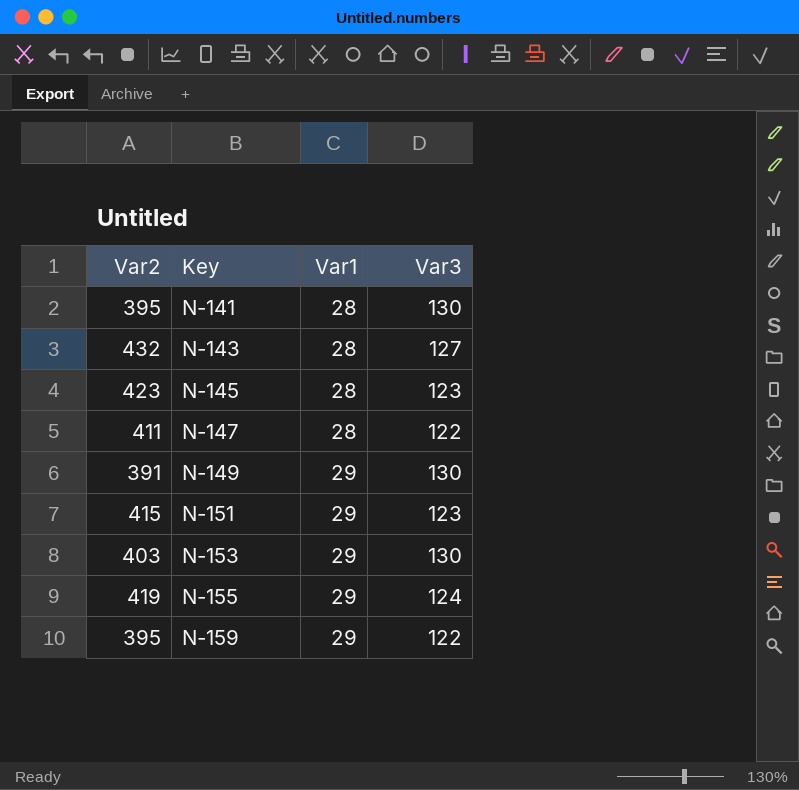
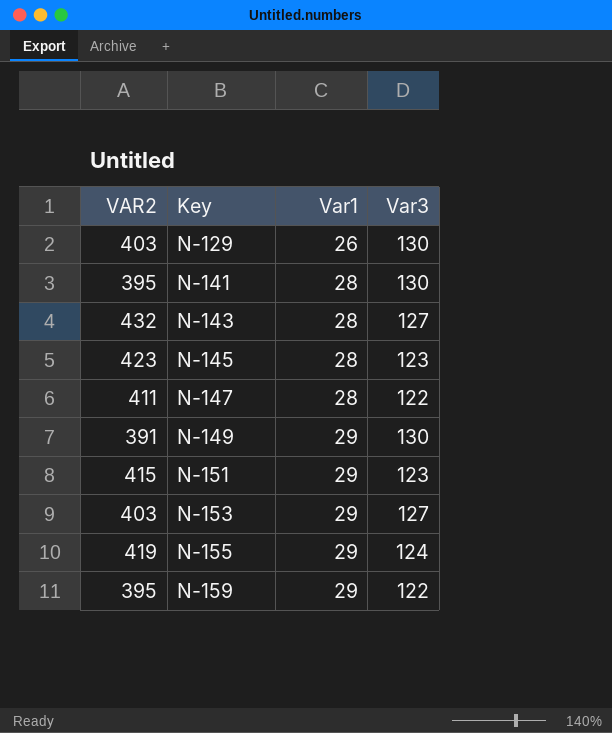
column name: Var2 -> VAR2
row N-129: none -> 403 | 26 | 130
N-153 | Var3: 130 -> 127

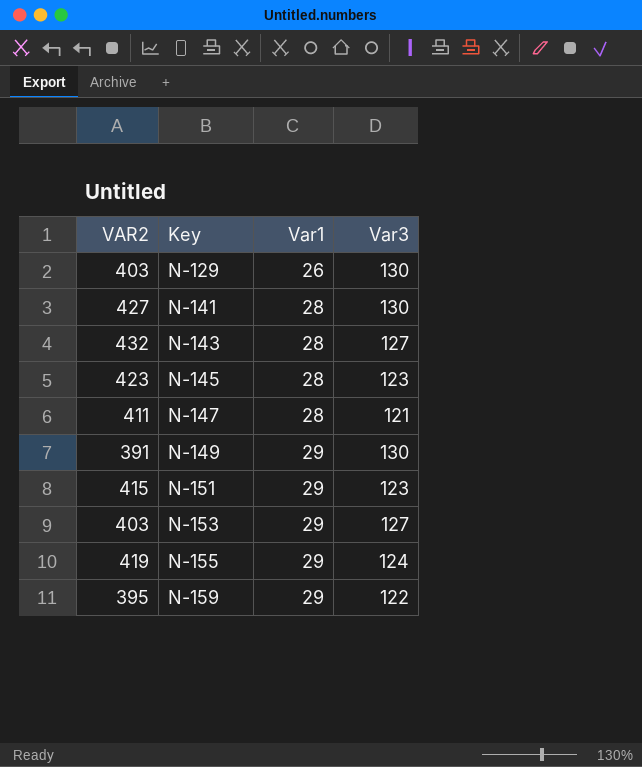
N-141 | VAR2: 395 -> 427
N-147 | Var3: 122 -> 121

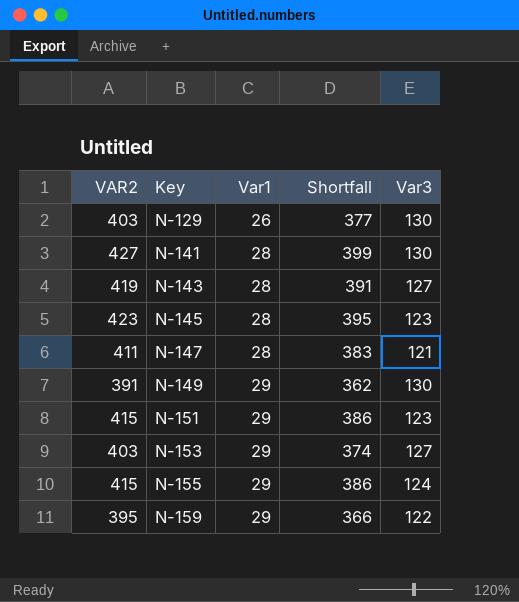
column Shortfall | formula: none -> [VAR2] - [Var1]
N-143 | VAR2: 432 -> 419
N-155 | VAR2: 419 -> 415

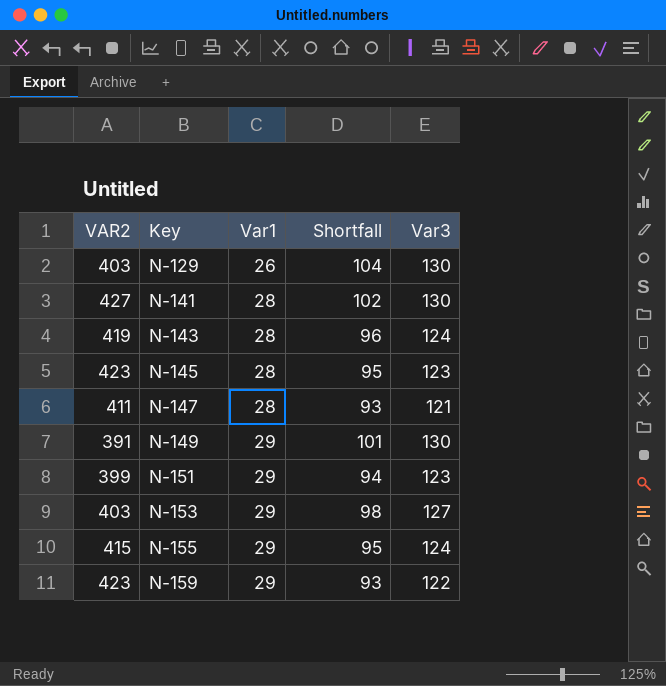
column Shortfall | formula: [VAR2] - [Var1] -> [Var3] - [Var1]
N-143 | Var3: 127 -> 124
N-151 | VAR2: 415 -> 399
N-159 | VAR2: 395 -> 423

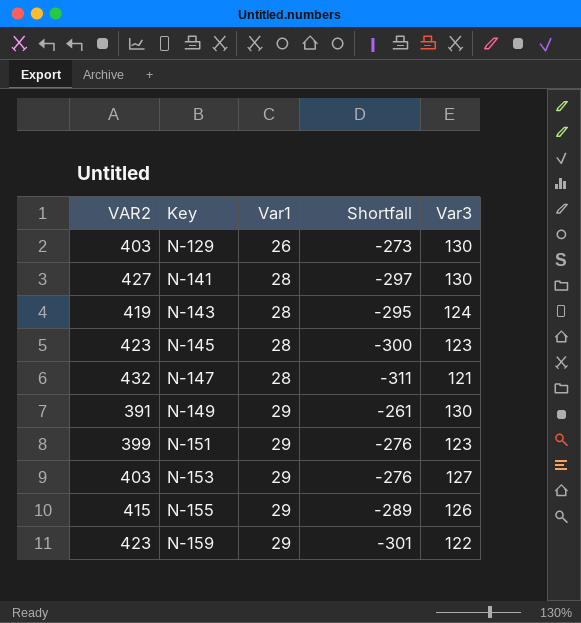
column Shortfall | formula: [Var3] - [Var1] -> [Var3] - [VAR2]
N-147 | VAR2: 411 -> 432
N-155 | Var3: 124 -> 126

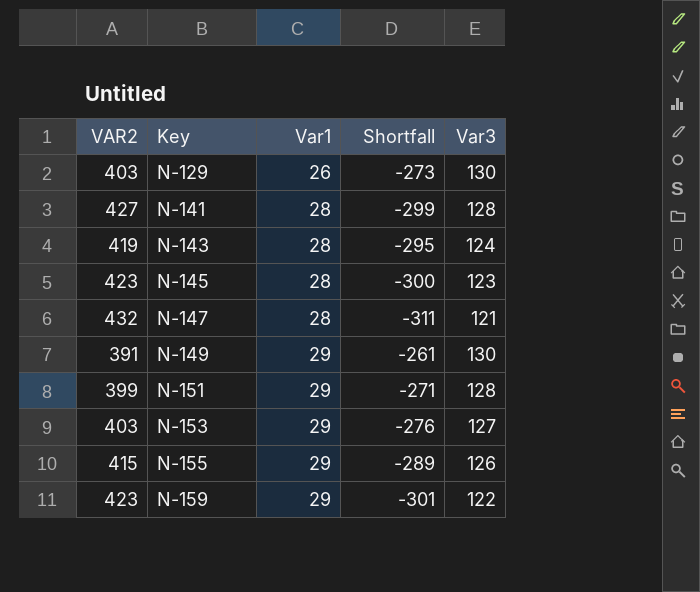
N-141 | Shortfall: -297 -> -299
N-141 | Var3: 130 -> 128
N-151 | Shortfall: -276 -> -271
N-151 | Var3: 123 -> 128

